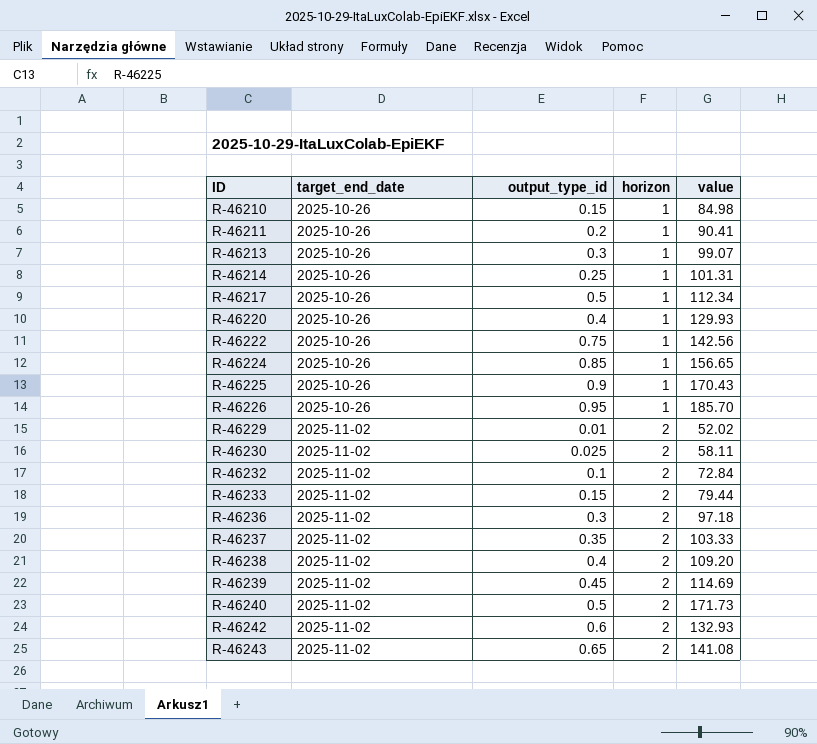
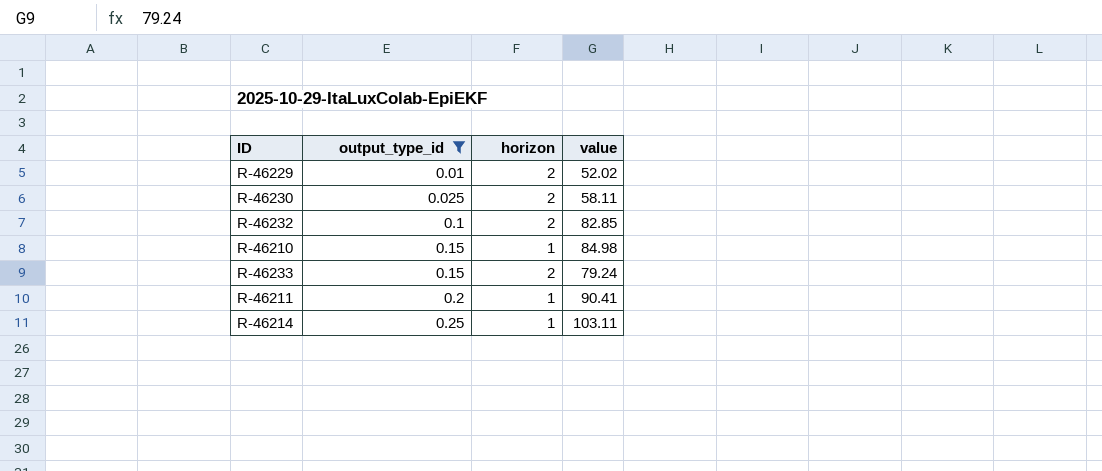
filter: none -> output_type_id <= 0.25
row order: ID ascending -> output_type_id ascending
column target_end_date | position: 2 -> none
R-46232 | value: 72.84 -> 82.85
R-46233 | value: 79.44 -> 79.24
R-46214 | value: 101.31 -> 103.11

